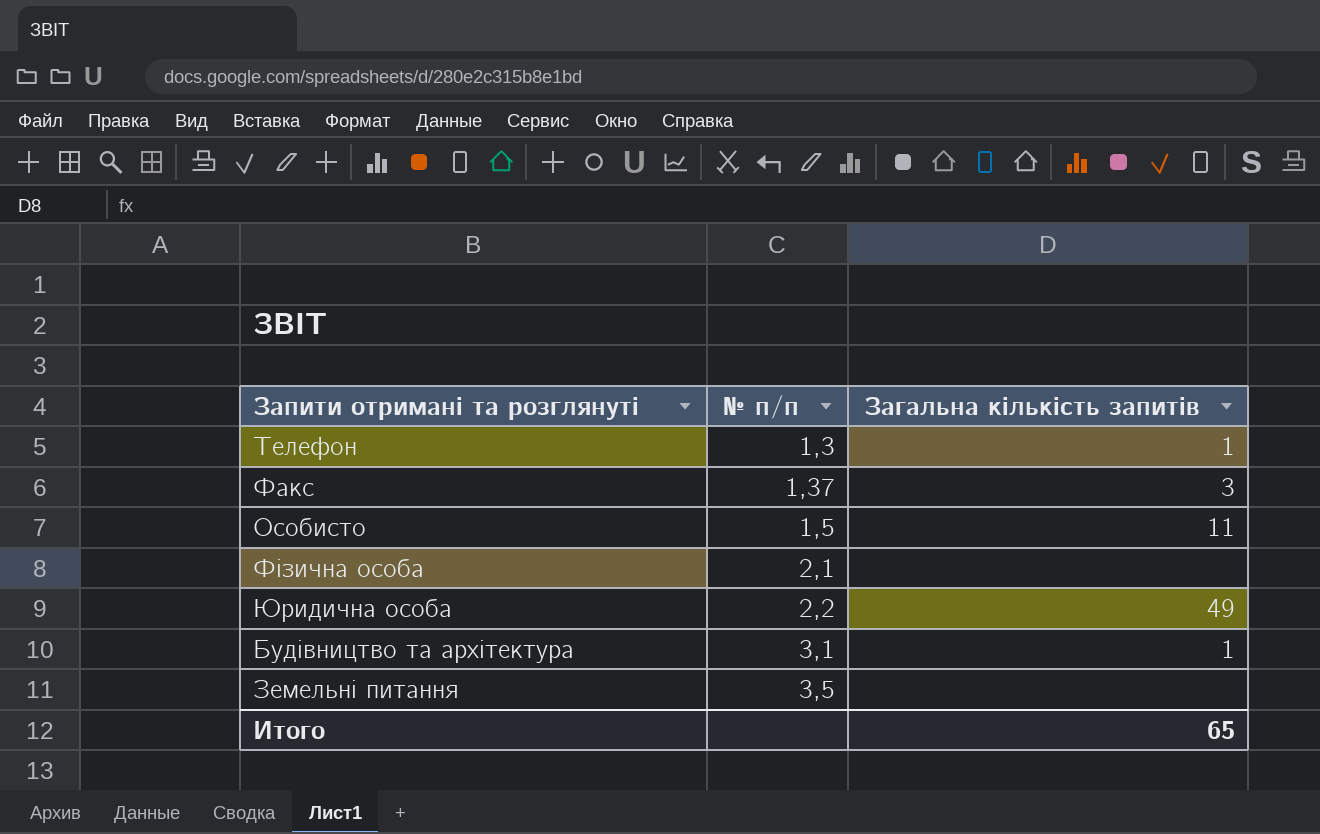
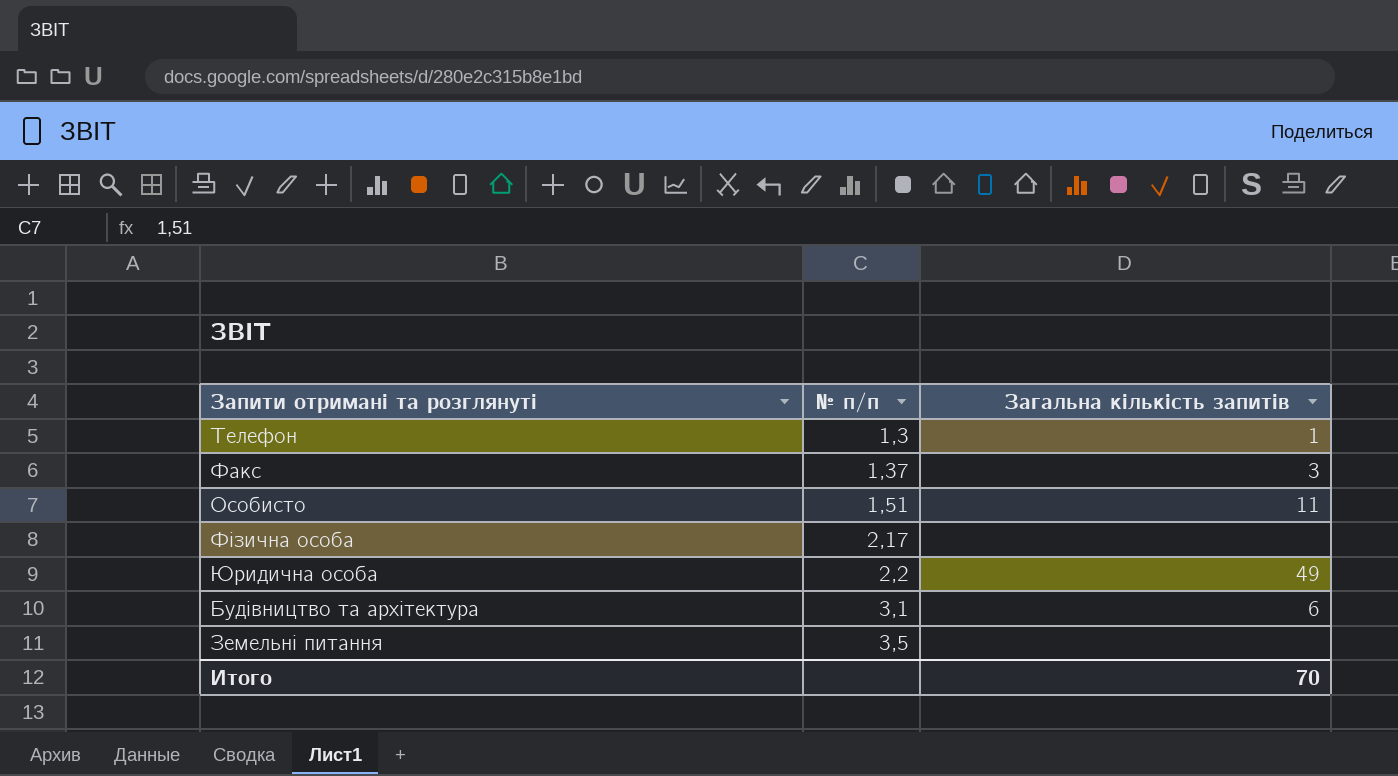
Особисто | № п/п: 1,5 -> 1,51
Фізична особа | № п/п: 2,1 -> 2,17
Будівництво та архітектура | Загальна кількість запитів: 1 -> 6
Итого | Загальна кількість запитів: 65 -> 70

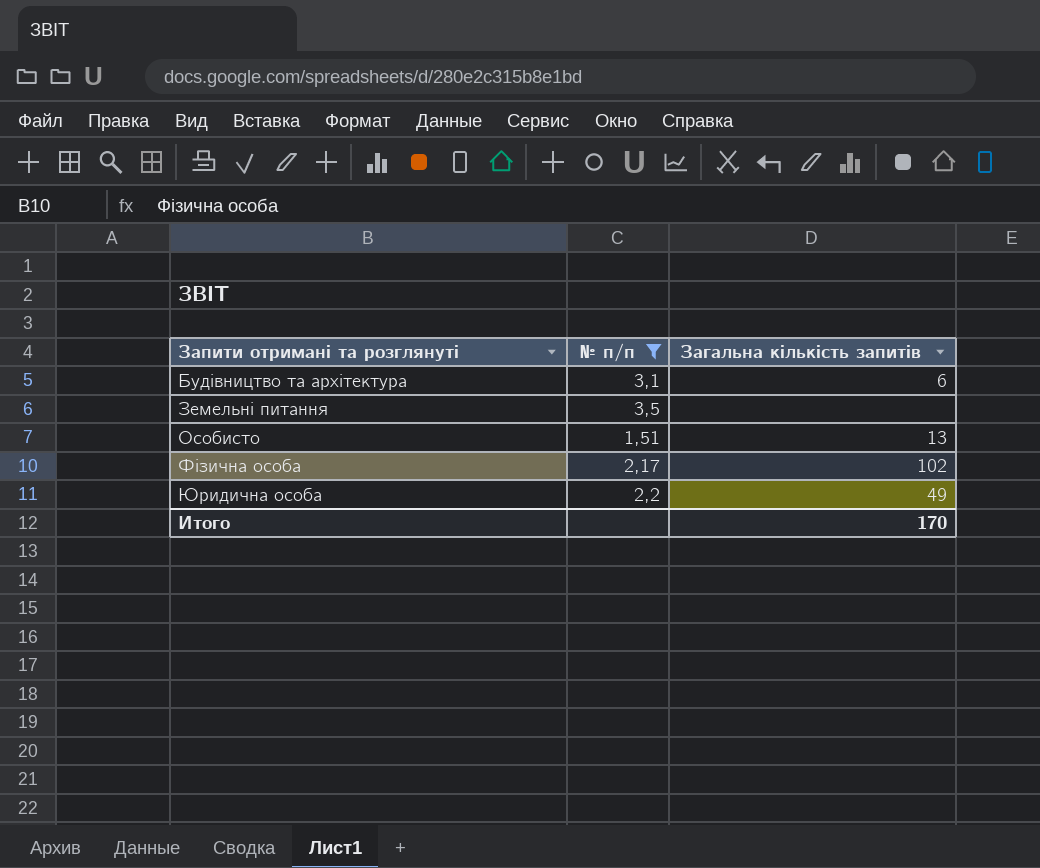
filter: none -> № п/п >= 1,51
row order: № п/п ascending -> Запити отримані та розглянуті ascending
Особисто | Загальна кількість запитів: 11 -> 13
Фізична особа | Загальна кількість запитів: none -> 102
Итого | Загальна кількість запитів: 70 -> 170

